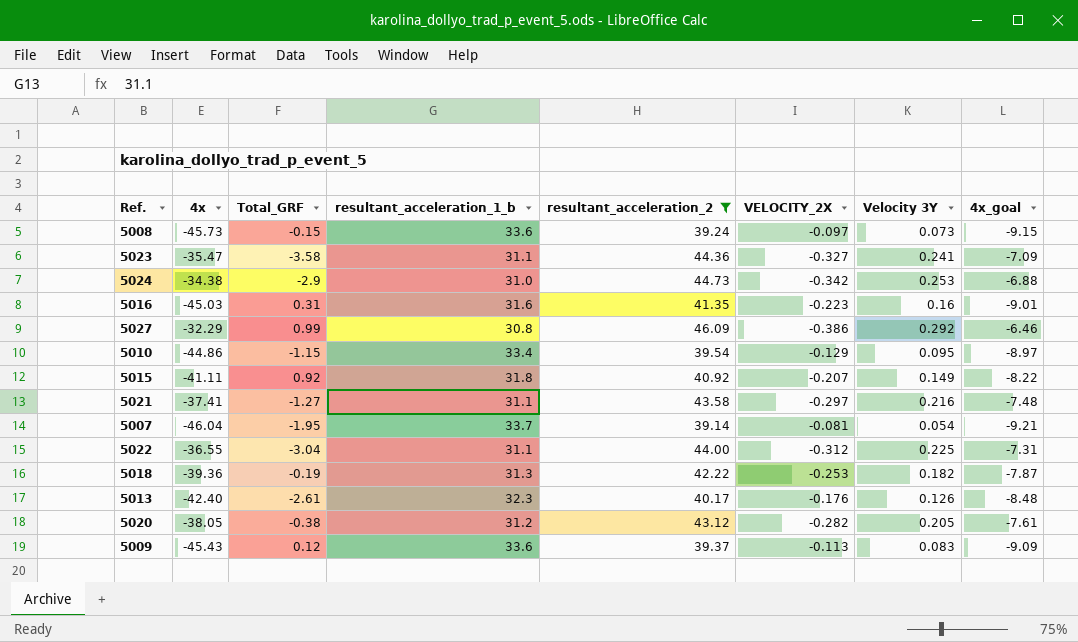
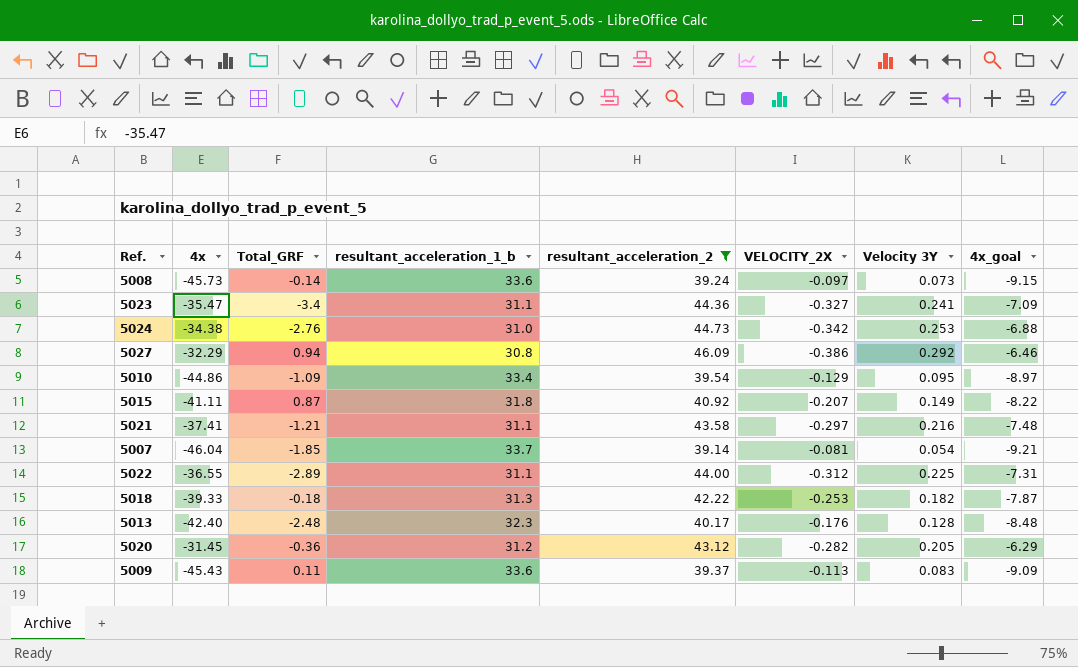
row 5016: -45.03 | 0.31 | 31.6 | 41.35 | -0.223 | 0.16 | -9.01 -> none
5008 | Total_GRF: -0.15 -> -0.14
5023 | Total_GRF: -3.58 -> -3.4
5024 | Total_GRF: -2.9 -> -2.76
5027 | Total_GRF: 0.99 -> 0.94
5010 | Total_GRF: -1.15 -> -1.09
5015 | Total_GRF: 0.92 -> 0.87
5021 | Total_GRF: -1.27 -> -1.21
5007 | Total_GRF: -1.95 -> -1.85
5022 | Total_GRF: -3.04 -> -2.89
5018 | 4x: -39.36 -> -39.33
5018 | Total_GRF: -0.19 -> -0.18
5013 | Total_GRF: -2.61 -> -2.48
5013 | Velocity 3Y: 0.126 -> 0.128
5020 | 4x: -38.05 -> -31.45
5020 | Total_GRF: -0.38 -> -0.36
5020 | 4x_goal: -7.61 -> -6.29
5009 | Total_GRF: 0.12 -> 0.11

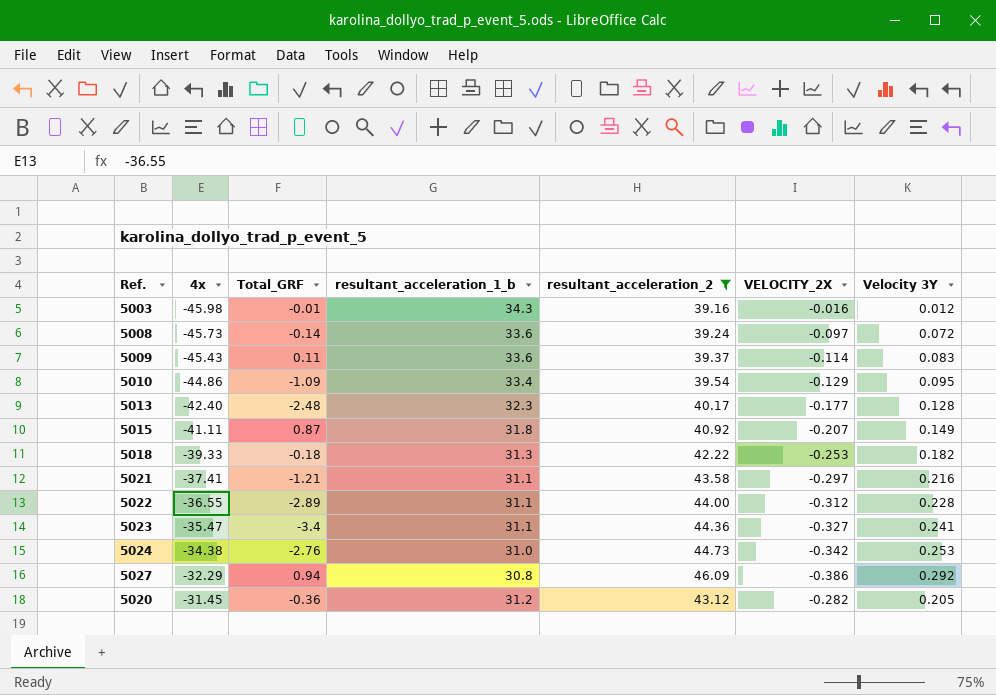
row order: none -> 4x ascending
column 4x_goal | formula: [4x] * 0.2 -> none
row 5007: -46.04 | -1.85 | 33.7 | 39.14 | -0.081 | 0.054 | -9.21 -> none
row 5003: none -> -45.98 | -0.01 | 34.3 | 39.16 | -0.016 | 0.012
5008 | Velocity 3Y: 0.073 -> 0.072
5009 | VELOCITY_2X: -0.113 -> -0.114
5013 | VELOCITY_2X: -0.176 -> -0.177
5022 | Velocity 3Y: 0.225 -> 0.228

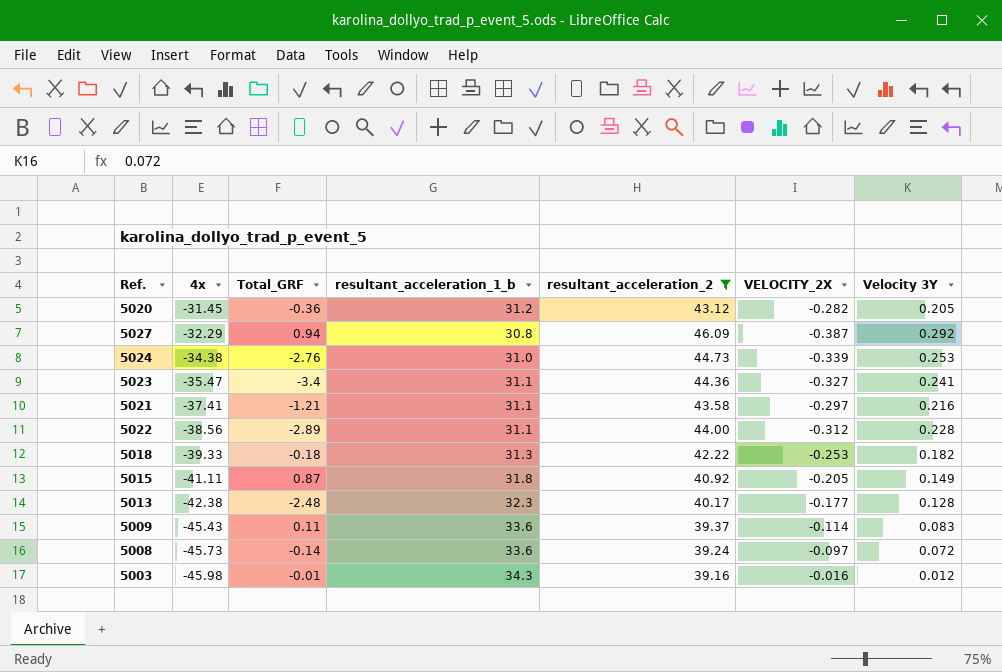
row order: 4x ascending -> 4x descending
row 5010: -44.86 | -1.09 | 33.4 | 39.54 | -0.129 | 0.095 -> none
5027 | VELOCITY_2X: -0.386 -> -0.387
5024 | VELOCITY_2X: -0.342 -> -0.339
5022 | 4x: -36.55 -> -38.56
5015 | VELOCITY_2X: -0.207 -> -0.205
5013 | 4x: -42.40 -> -42.38

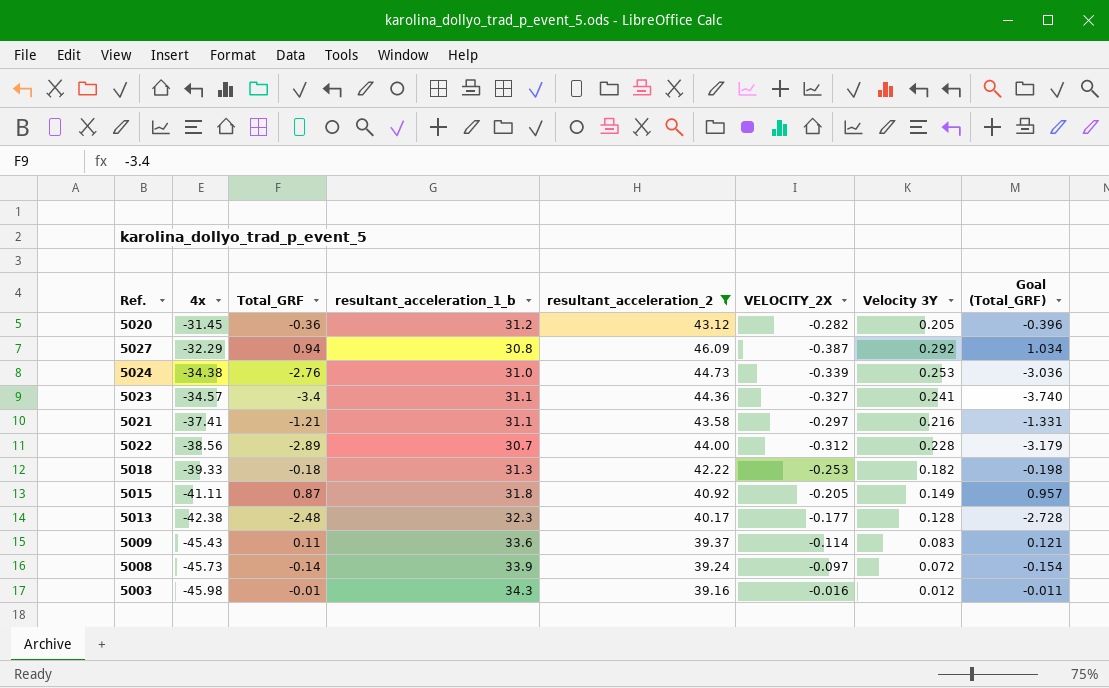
column Goal (Total_GRF) | formula: none -> [Total_GRF] * 1.1
5023 | 4x: -35.47 -> -34.57
5022 | resultant_acceleration_1_b: 31.1 -> 30.7
5008 | resultant_acceleration_1_b: 33.6 -> 33.9

